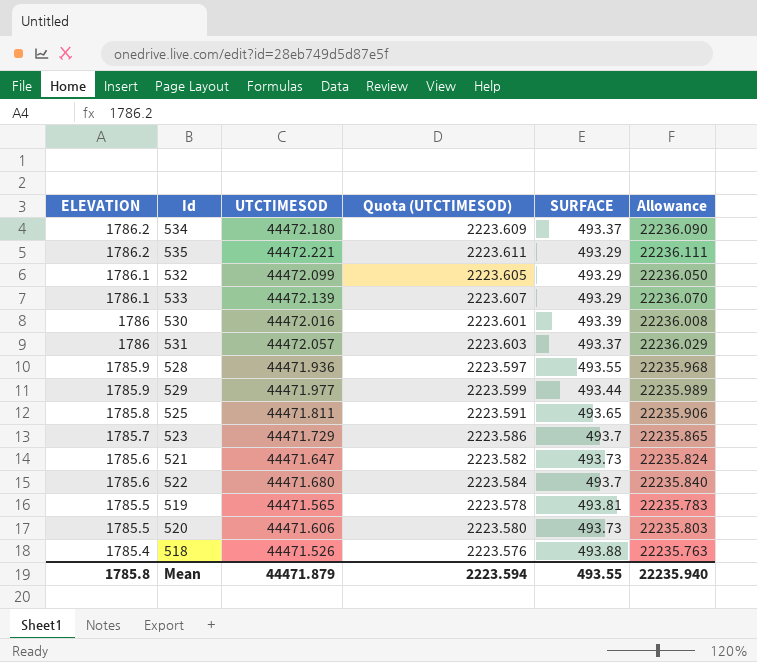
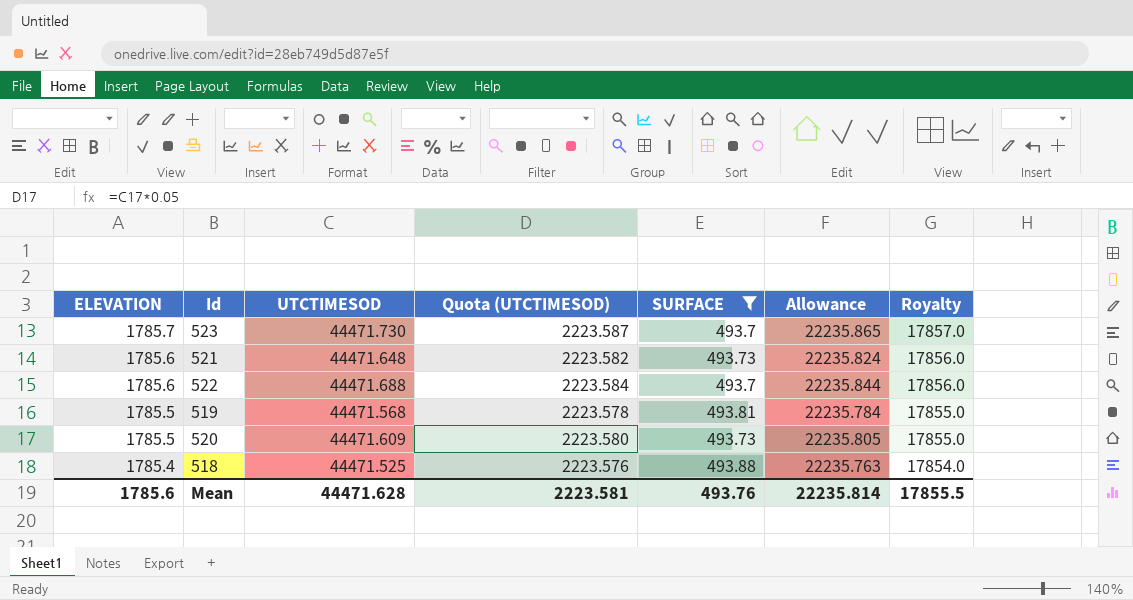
filter: none -> SURFACE >= 493.7
column Royalty | formula: none -> [ELEVATION] * 10
523 | UTCTIMESOD: 44471.729 -> 44471.730
523 | Quota (UTCTIMESOD): 2223.586 -> 2223.587
521 | UTCTIMESOD: 44471.647 -> 44471.648
522 | UTCTIMESOD: 44471.680 -> 44471.688
522 | Allowance: 22235.840 -> 22235.844
519 | UTCTIMESOD: 44471.565 -> 44471.568
519 | Allowance: 22235.783 -> 22235.784
520 | UTCTIMESOD: 44471.606 -> 44471.609
520 | Allowance: 22235.803 -> 22235.805
518 | UTCTIMESOD: 44471.526 -> 44471.525
Mean | ELEVATION: 1785.8 -> 1785.6
Mean | UTCTIMESOD: 44471.879 -> 44471.628
Mean | Quota (UTCTIMESOD): 2223.594 -> 2223.581
Mean | SURFACE: 493.55 -> 493.76
Mean | Allowance: 22235.940 -> 22235.814

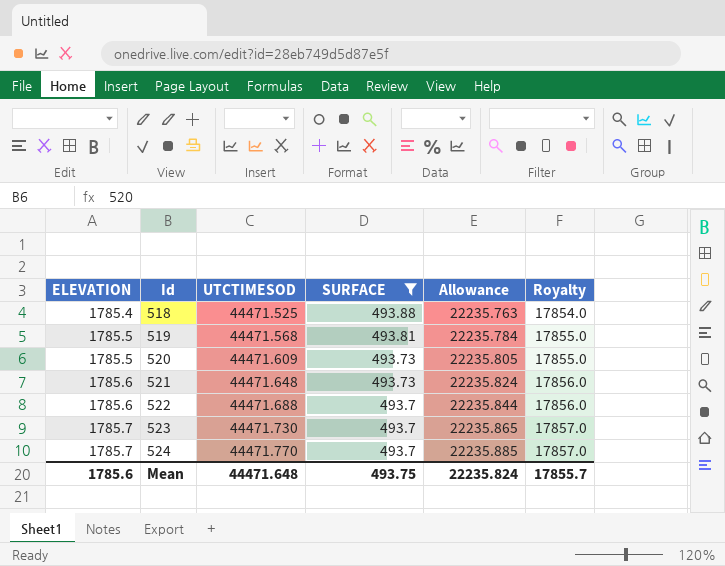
row order: ELEVATION descending -> ELEVATION ascending
column Quota (UTCTIMESOD) | formula: [UTCTIMESOD] * 0.05 -> none
row 524: none -> 1785.7 | 44471.770 | 493.7 | 22235.885 | 17857.0
Mean | UTCTIMESOD: 44471.628 -> 44471.648
Mean | SURFACE: 493.76 -> 493.75
Mean | Allowance: 22235.814 -> 22235.824
Mean | Royalty: 17855.5 -> 17855.7

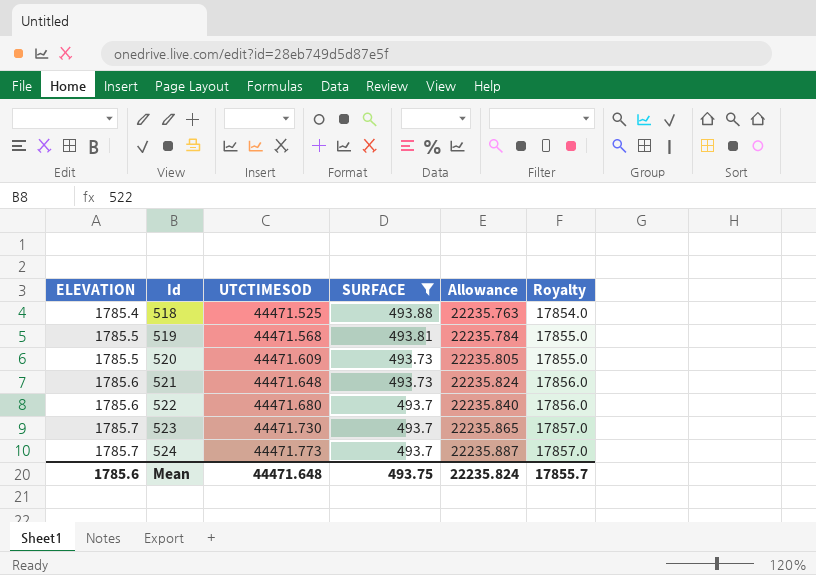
522 | UTCTIMESOD: 44471.688 -> 44471.680
522 | Allowance: 22235.844 -> 22235.840
524 | UTCTIMESOD: 44471.770 -> 44471.773
524 | Allowance: 22235.885 -> 22235.887

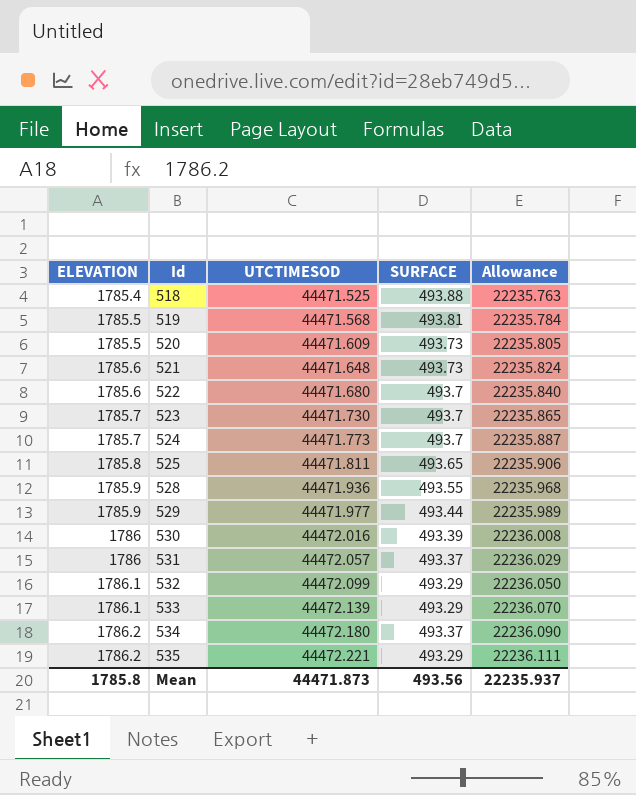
filter: SURFACE >= 493.7 -> none
column Royalty | formula: [ELEVATION] * 10 -> none
Mean | ELEVATION: 1785.6 -> 1785.8
Mean | UTCTIMESOD: 44471.648 -> 44471.873
Mean | SURFACE: 493.75 -> 493.56
Mean | Allowance: 22235.824 -> 22235.937

